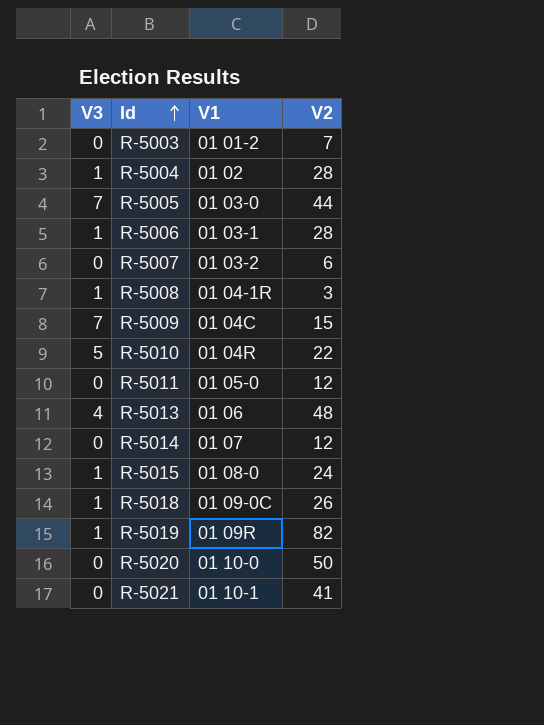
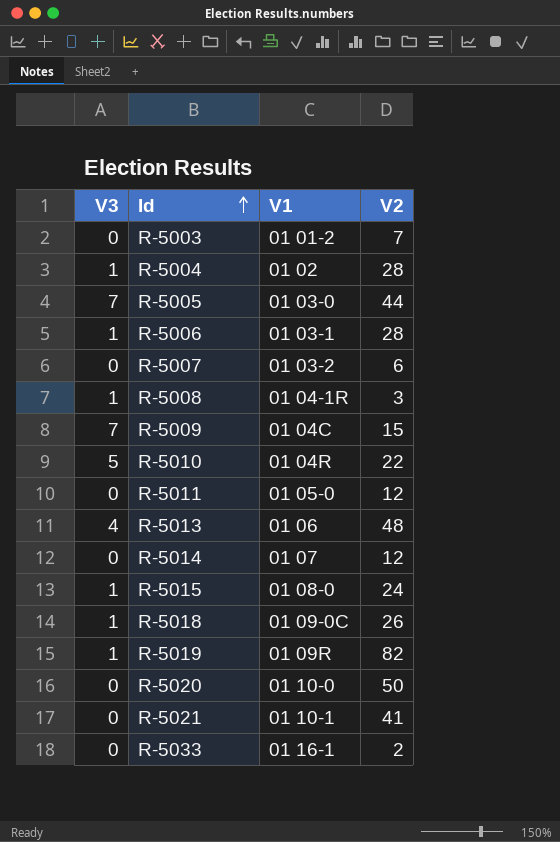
row R-5033: none -> 0 | 01 16-1 | 2

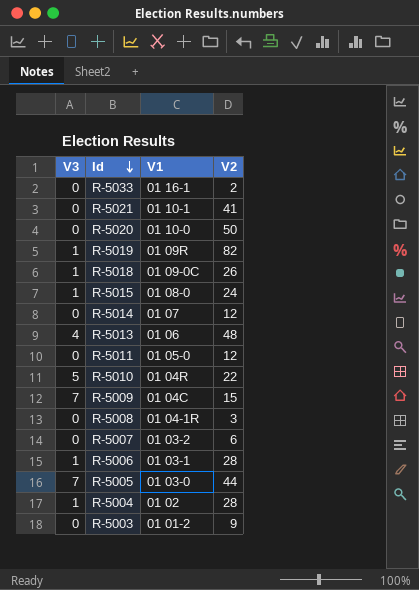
row order: Id ascending -> Id descending
R-5008 | V3: 1 -> 0
R-5003 | V2: 7 -> 9

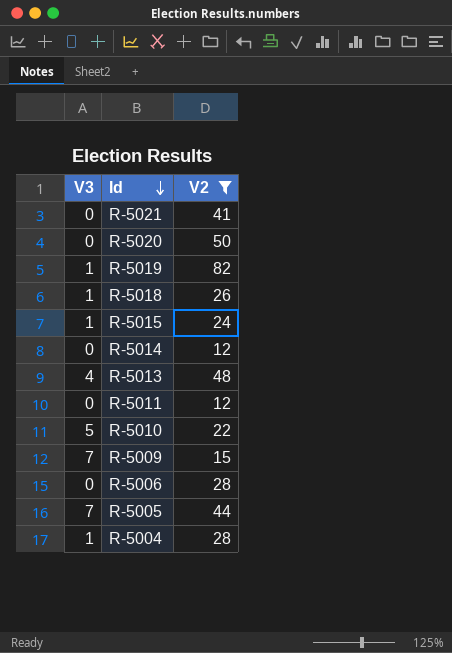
filter: none -> V2 >= 12
column V1 | position: 3 -> none
R-5006 | V3: 1 -> 0

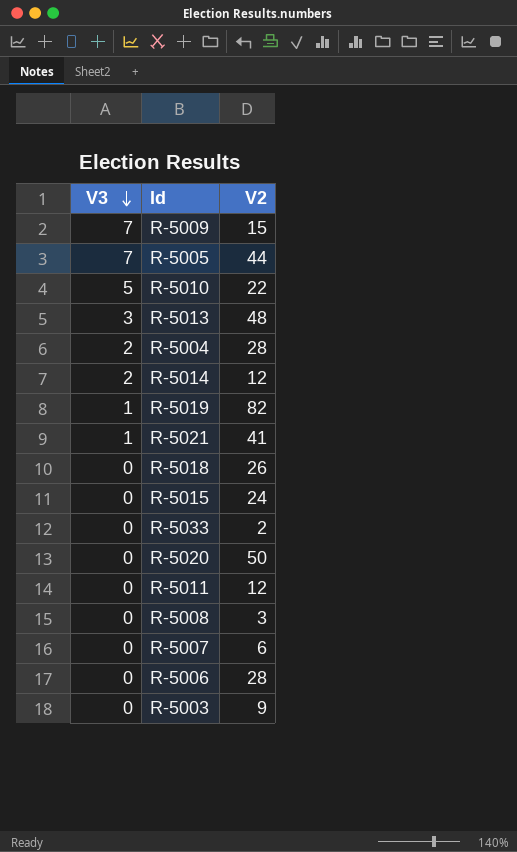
filter: V2 >= 12 -> none
row order: Id descending -> V3 descending
R-5013 | V3: 4 -> 3
R-5004 | V3: 1 -> 2
R-5014 | V3: 0 -> 2
R-5021 | V3: 0 -> 1
R-5018 | V3: 1 -> 0
R-5015 | V3: 1 -> 0

